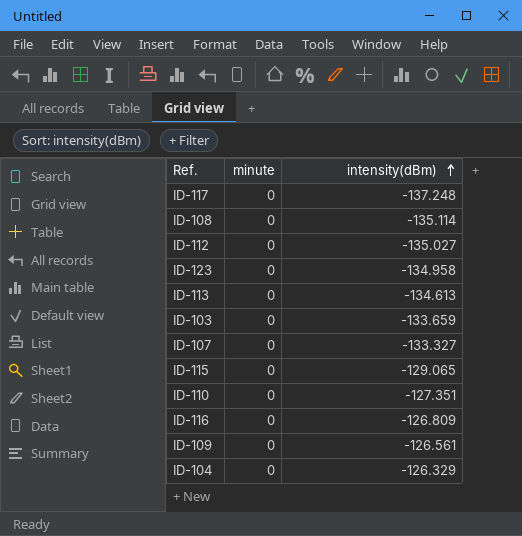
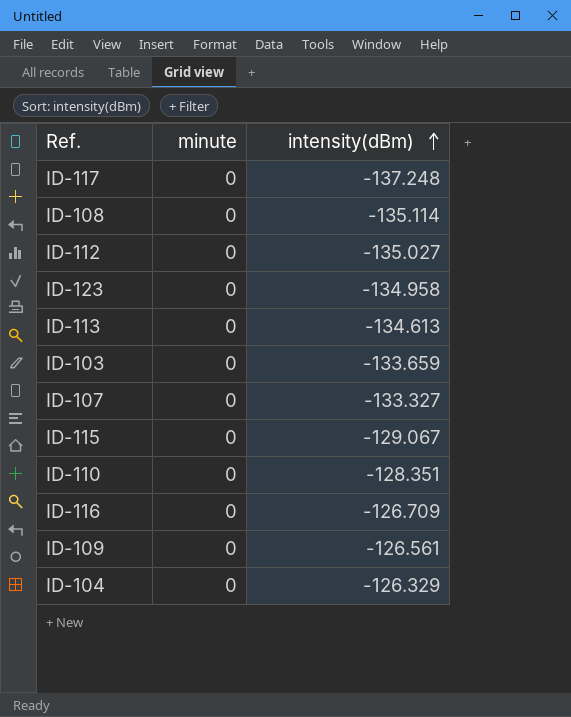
ID-115 | intensity(dBm): -129.065 -> -129.067
ID-110 | intensity(dBm): -127.351 -> -128.351
ID-116 | intensity(dBm): -126.809 -> -126.709

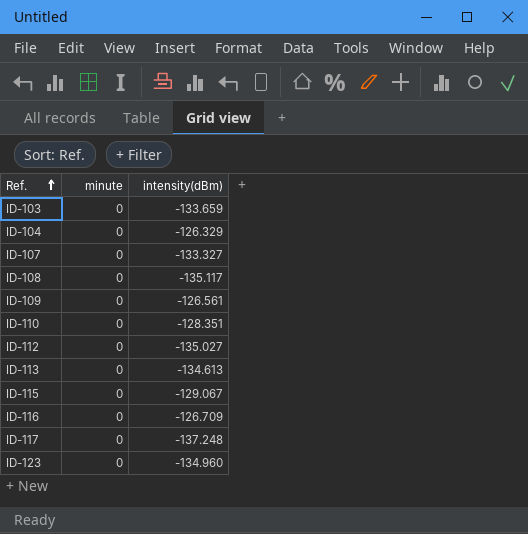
row order: intensity(dBm) ascending -> Ref. ascending
ID-108 | intensity(dBm): -135.114 -> -135.117
ID-123 | intensity(dBm): -134.958 -> -134.960

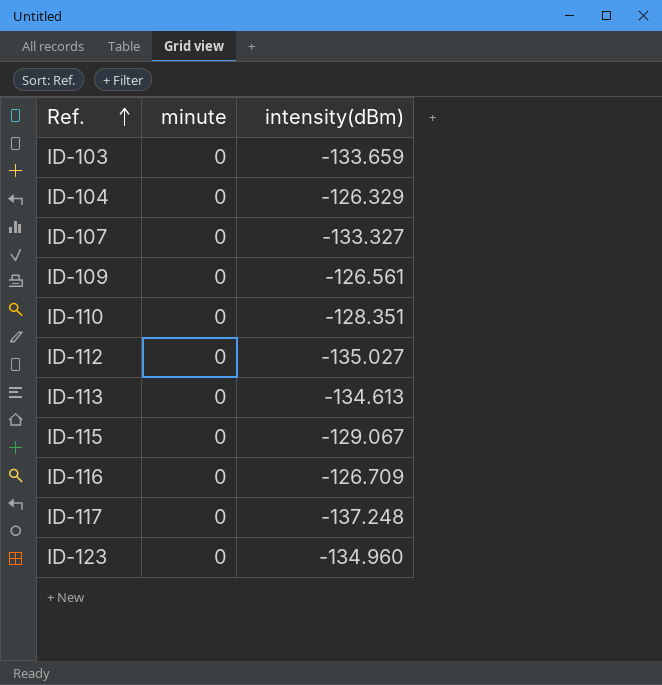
row ID-108: 0 | -135.117 -> none

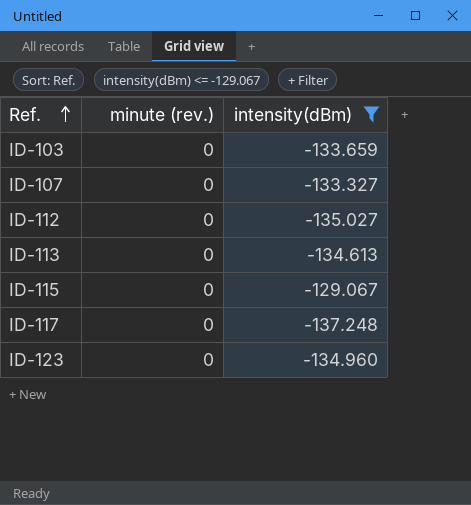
filter: none -> intensity(dBm) <= -129.067
column name: minute -> minute (rev.)

